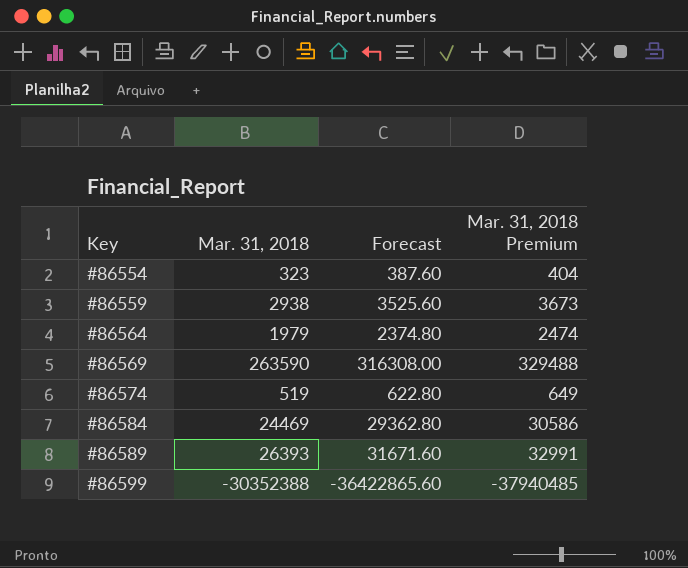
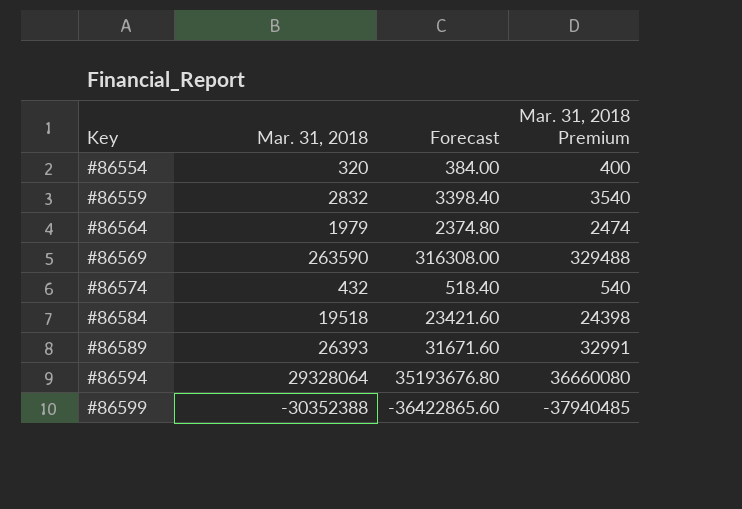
#86554 | Mar. 31, 2018: 323 -> 320
#86554 | Forecast: 387.60 -> 384.00
#86554 | Mar. 31, 2018 Premium: 404 -> 400
#86559 | Mar. 31, 2018: 2938 -> 2832
#86559 | Forecast: 3525.60 -> 3398.40
#86559 | Mar. 31, 2018 Premium: 3673 -> 3540
#86574 | Mar. 31, 2018: 519 -> 432
#86574 | Forecast: 622.80 -> 518.40
#86574 | Mar. 31, 2018 Premium: 649 -> 540
#86584 | Mar. 31, 2018: 24469 -> 19518
#86584 | Forecast: 29362.80 -> 23421.60
#86584 | Mar. 31, 2018 Premium: 30586 -> 24398
row #86594: none -> 29328064 | 35193676.80 | 36660080

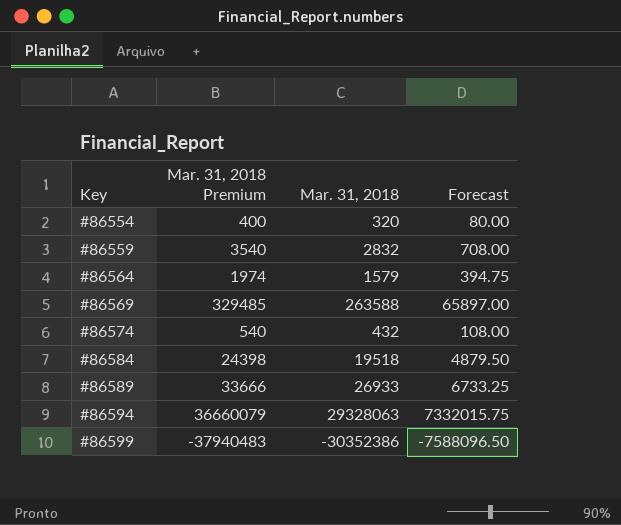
column Mar. 31, 2018 Premium | position: 4 -> 2
column Forecast | formula: [Mar. 31, 2018] * 1.2 -> [Mar. 31, 2018] * 0.25
#86564 | Mar. 31, 2018 Premium: 2474 -> 1974
#86564 | Mar. 31, 2018: 1979 -> 1579
#86569 | Mar. 31, 2018 Premium: 329488 -> 329485
#86569 | Mar. 31, 2018: 263590 -> 263588
#86589 | Mar. 31, 2018 Premium: 32991 -> 33666
#86589 | Mar. 31, 2018: 26393 -> 26933
#86594 | Mar. 31, 2018 Premium: 36660080 -> 36660079
#86594 | Mar. 31, 2018: 29328064 -> 29328063
#86599 | Mar. 31, 2018 Premium: -37940485 -> -37940483
#86599 | Mar. 31, 2018: -30352388 -> -30352386

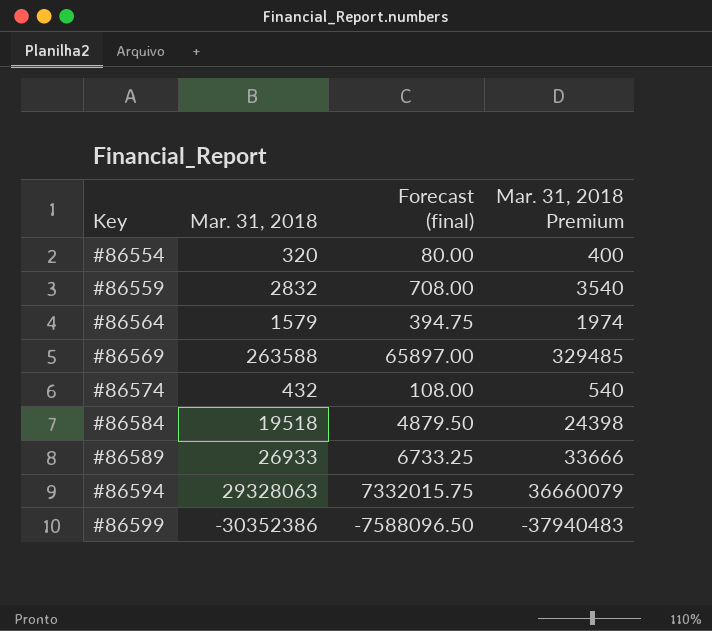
column name: Forecast -> Forecast (final)
column Mar. 31, 2018 Premium | position: 2 -> 4

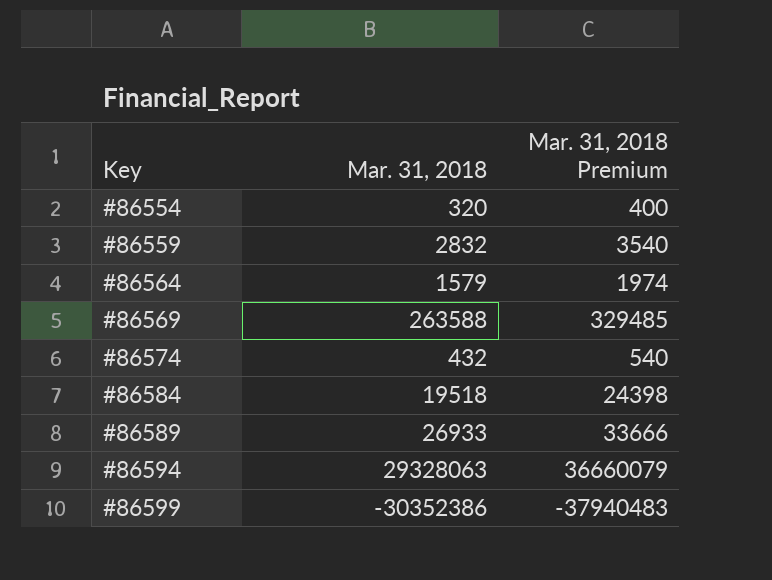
column Forecast (final) | formula: [Mar. 31, 2018] * 0.25 -> none

